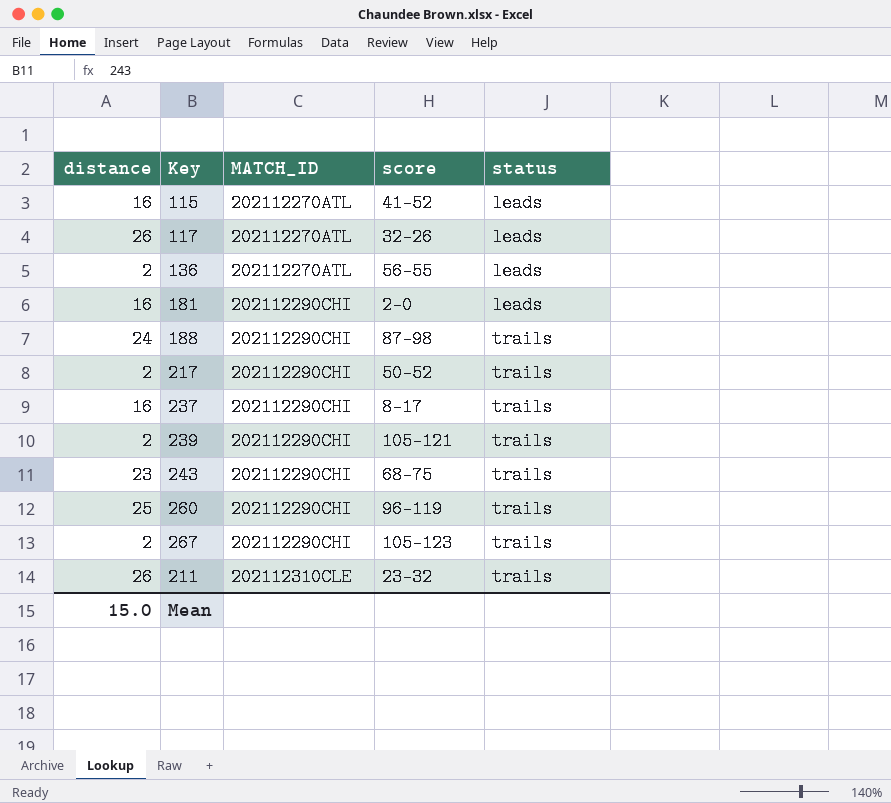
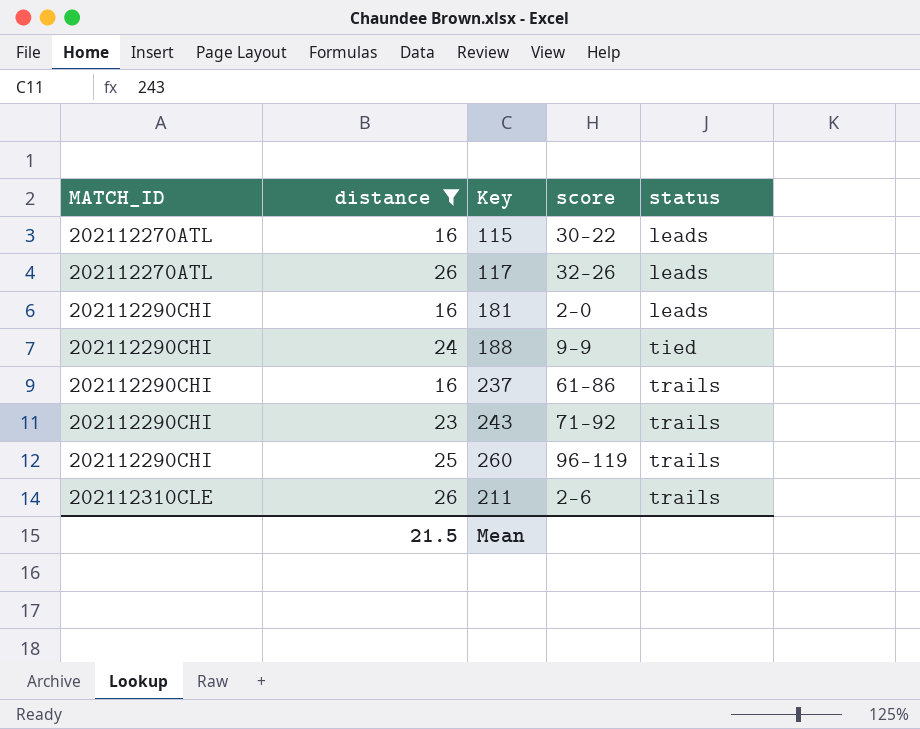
filter: none -> distance != 2
column MATCH_ID | position: 3 -> 1
115 | score: 41-52 -> 30-22
188 | score: 87-98 -> 9-9
188 | status: trails -> tied
237 | score: 8-17 -> 61-86
243 | score: 68-75 -> 71-92
211 | score: 23-32 -> 2-6
Mean | distance: 15.0 -> 21.5

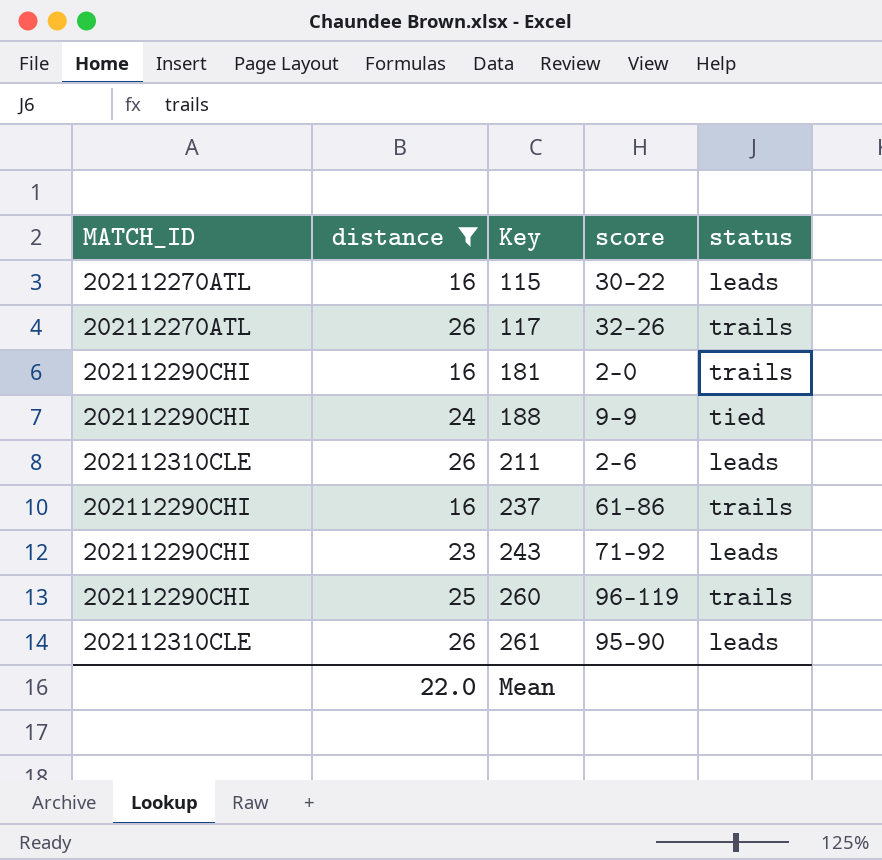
row order: MATCH_ID ascending -> Key ascending
117 | status: leads -> trails
181 | status: leads -> trails
211 | status: trails -> leads
243 | status: trails -> leads
row 261: none -> 202112310CLE | 26 | 95-90 | leads
Mean | distance: 21.5 -> 22.0

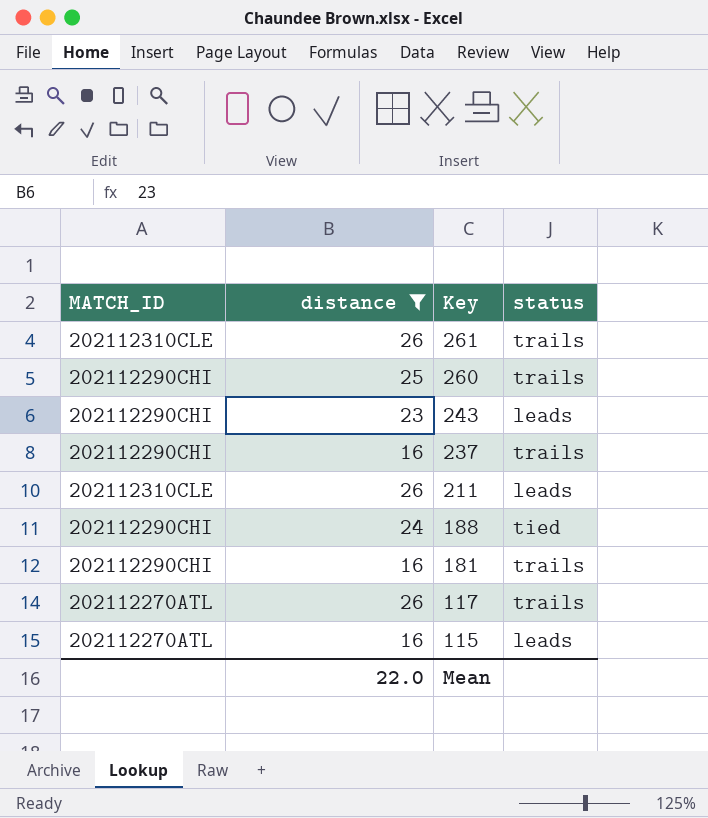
row order: Key ascending -> Key descending
column score | position: 4 -> none
261 | status: leads -> trails

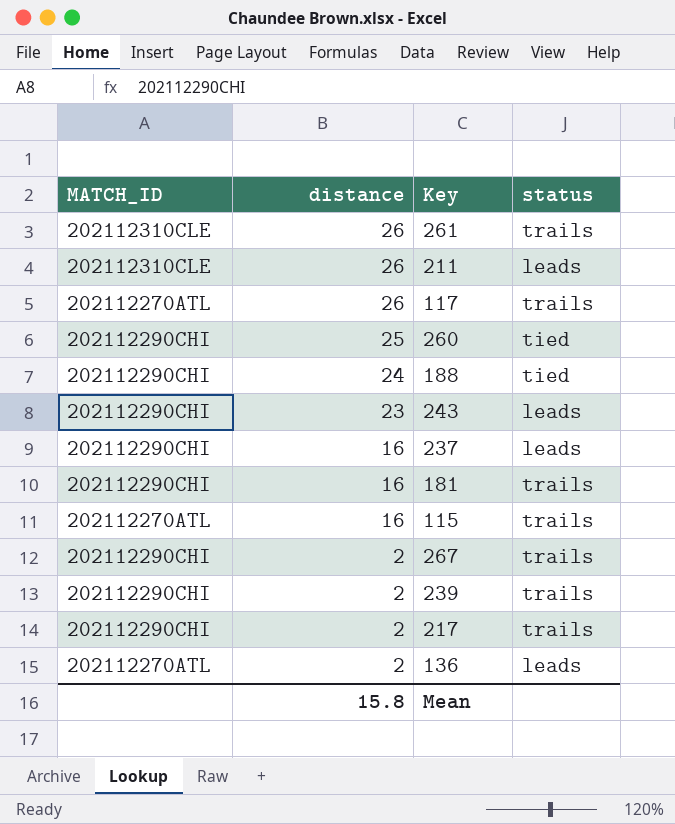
filter: distance != 2 -> none
row order: Key descending -> distance descending
260 | status: trails -> tied
237 | status: trails -> leads
115 | status: leads -> trails
Mean | distance: 22.0 -> 15.8

